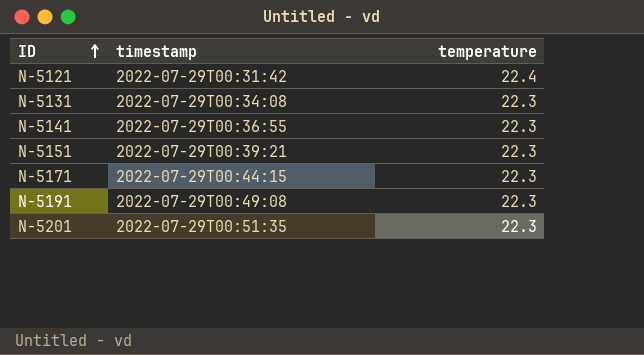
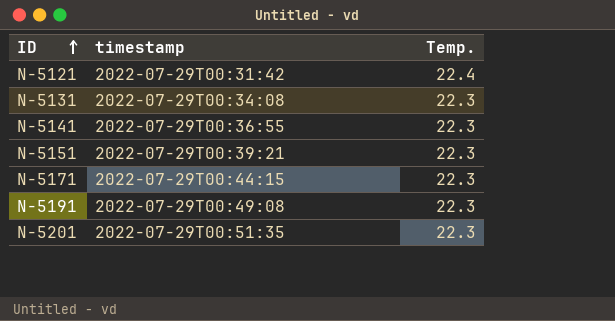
column name: temperature -> Temp.

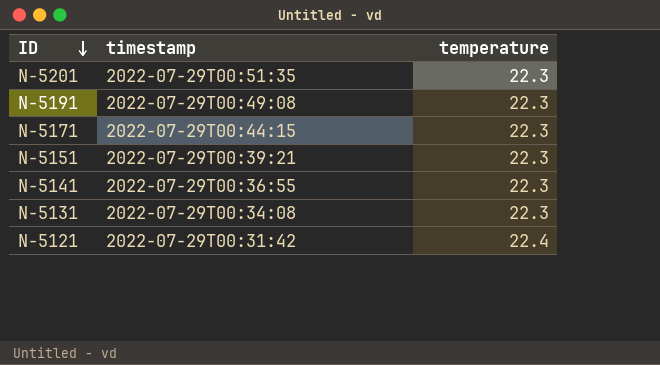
row order: ID ascending -> ID descending
column name: Temp. -> temperature

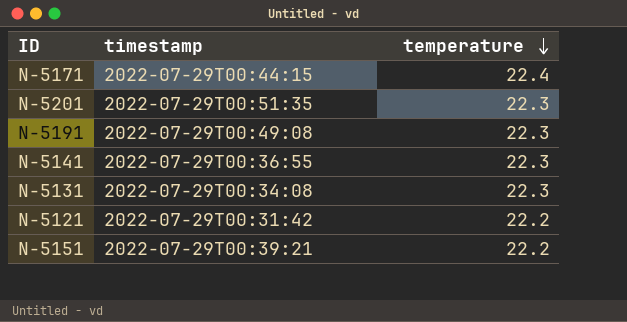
row order: ID descending -> temperature descending
N-5171 | temperature: 22.3 -> 22.4
N-5121 | temperature: 22.4 -> 22.2
N-5151 | temperature: 22.3 -> 22.2

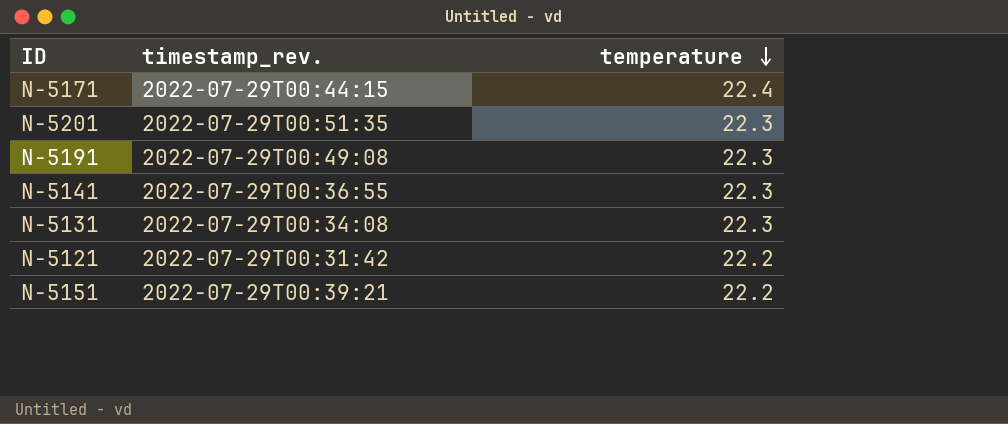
column name: timestamp -> timestamp_rev.

